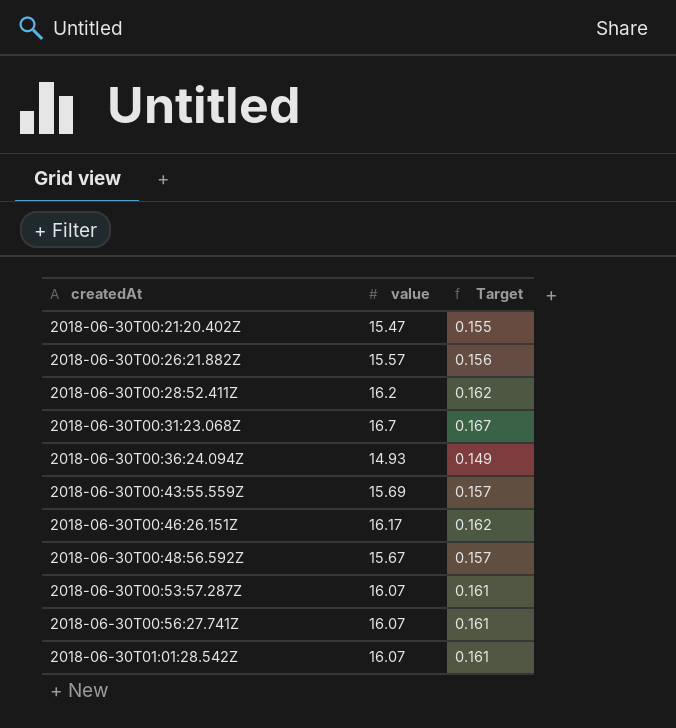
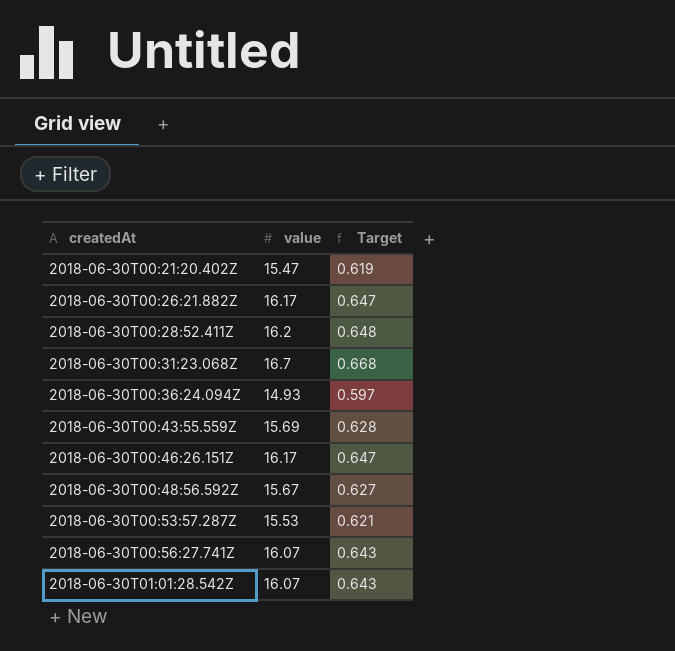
column Target | formula: [value] * 0.01 -> [value] * 0.04
2018-06-30T00:26:21.882Z | value: 15.57 -> 16.17
2018-06-30T00:53:57.287Z | value: 16.07 -> 15.53

